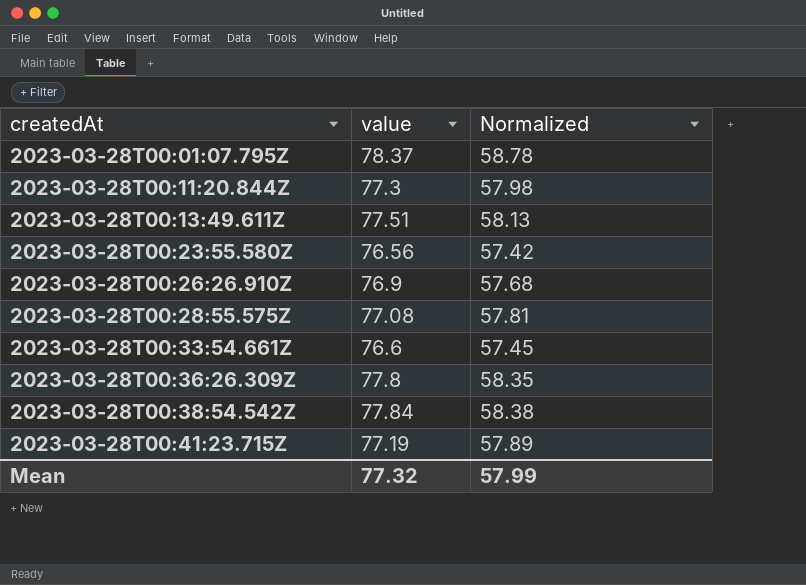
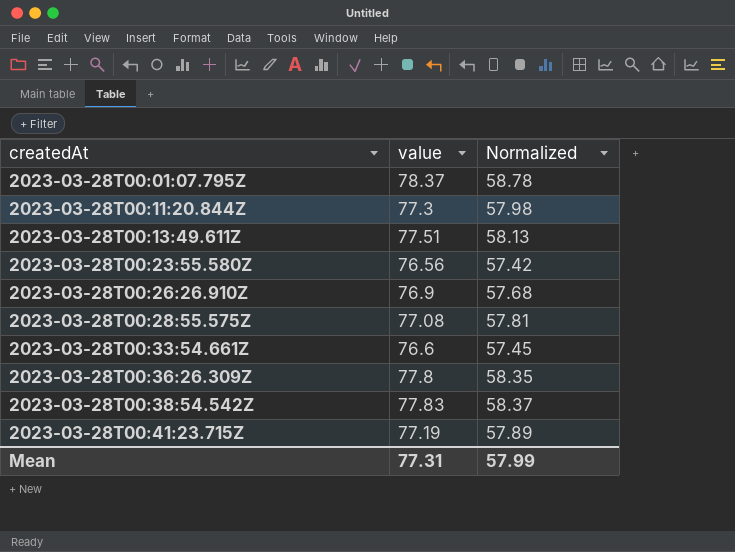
2023-03-28T00:38:54.542Z | value: 77.84 -> 77.83
2023-03-28T00:38:54.542Z | Normalized: 58.38 -> 58.37
Mean | value: 77.32 -> 77.31

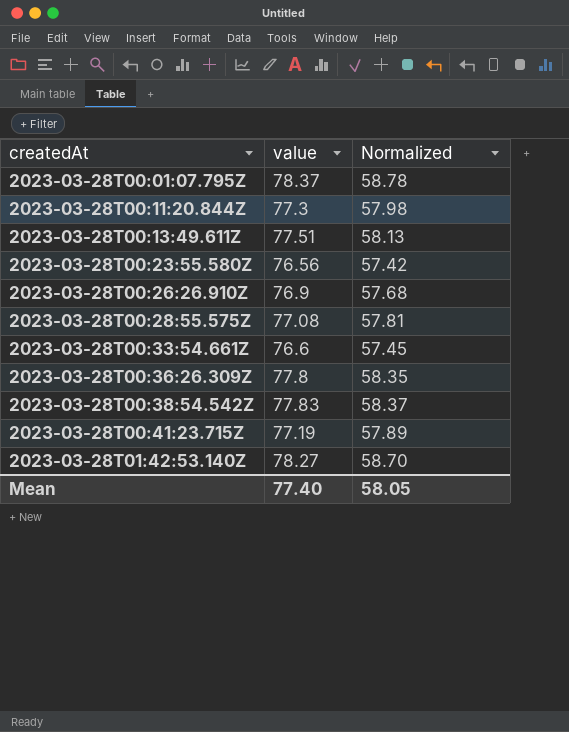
row 2023-03-28T01:42:53.140Z: none -> 78.27 | 58.70
Mean | value: 77.31 -> 77.40
Mean | Normalized: 57.99 -> 58.05

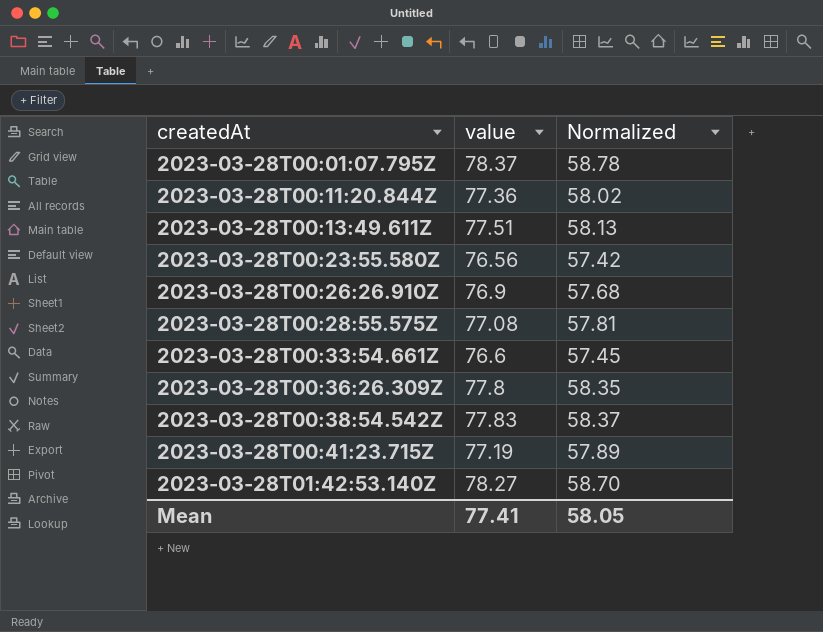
2023-03-28T00:11:20.844Z | value: 77.3 -> 77.36
2023-03-28T00:11:20.844Z | Normalized: 57.98 -> 58.02
Mean | value: 77.40 -> 77.41

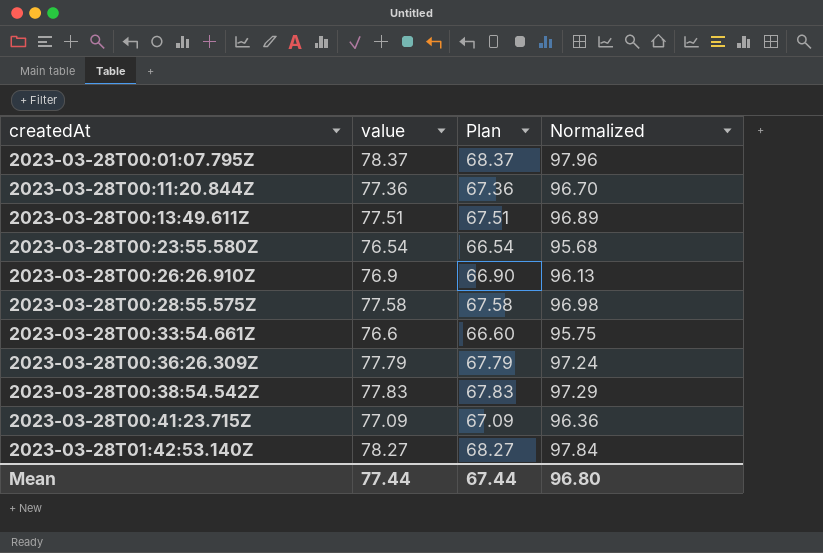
column Plan | formula: none -> [value] - 10
column Normalized | formula: [value] * 0.75 -> [value] * 1.25
2023-03-28T00:23:55.580Z | value: 76.56 -> 76.54
2023-03-28T00:28:55.575Z | value: 77.08 -> 77.58
2023-03-28T00:36:26.309Z | value: 77.8 -> 77.79
2023-03-28T00:41:23.715Z | value: 77.19 -> 77.09
Mean | value: 77.41 -> 77.44
Mean | Normalized: 58.05 -> 96.80

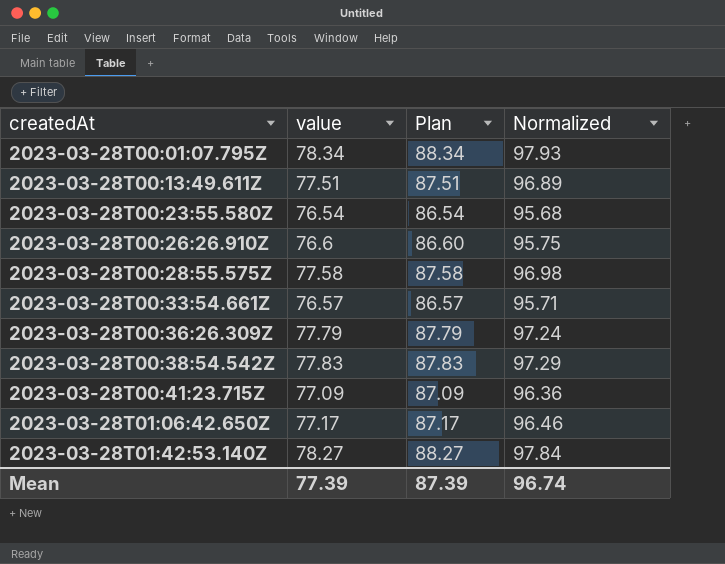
column Plan | formula: [value] - 10 -> [value] + 10
row 2023-03-28T00:11:20.844Z: 77.36 | 67.36 | 96.70 -> none
2023-03-28T00:01:07.795Z | value: 78.37 -> 78.34
2023-03-28T00:01:07.795Z | Normalized: 97.96 -> 97.93
2023-03-28T00:26:26.910Z | value: 76.9 -> 76.6
2023-03-28T00:26:26.910Z | Normalized: 96.13 -> 95.75
2023-03-28T00:33:54.661Z | value: 76.6 -> 76.57
2023-03-28T00:33:54.661Z | Normalized: 95.75 -> 95.71
row 2023-03-28T01:06:42.650Z: none -> 77.17 | 87.17 | 96.46
Mean | value: 77.44 -> 77.39
Mean | Plan: 67.44 -> 87.39
Mean | Normalized: 96.80 -> 96.74

